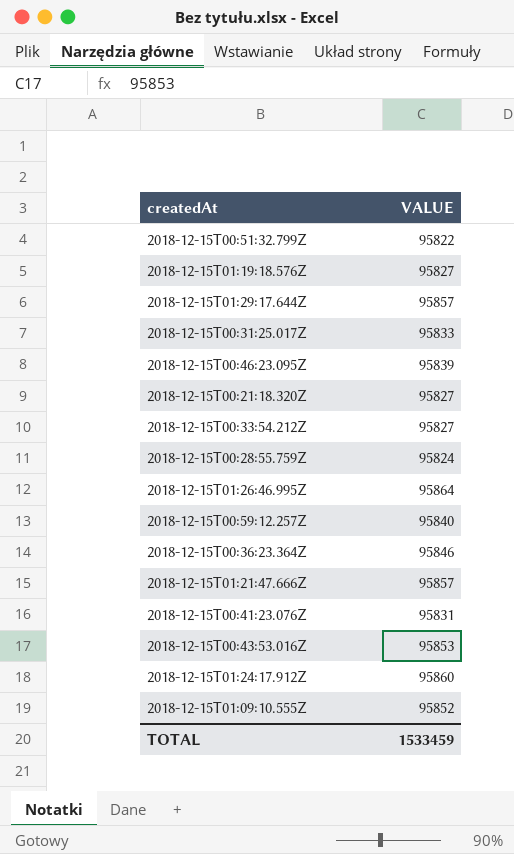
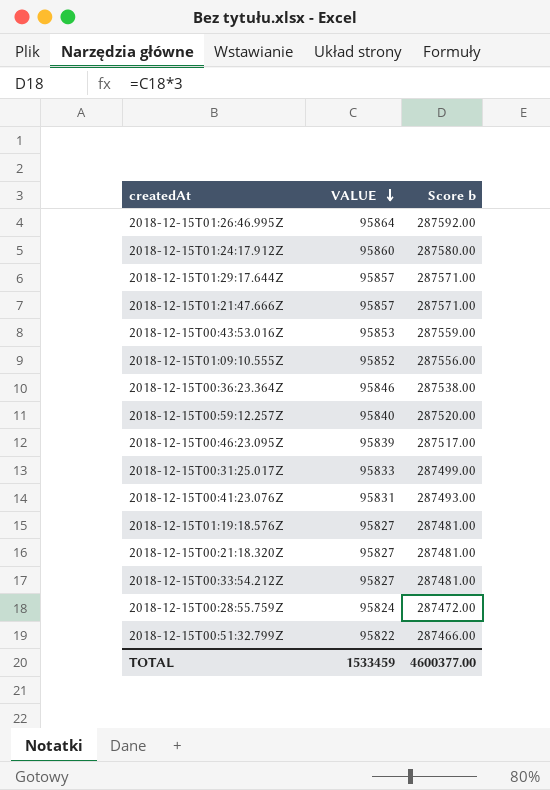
row order: none -> VALUE descending
column Score b | formula: none -> [VALUE] * 3

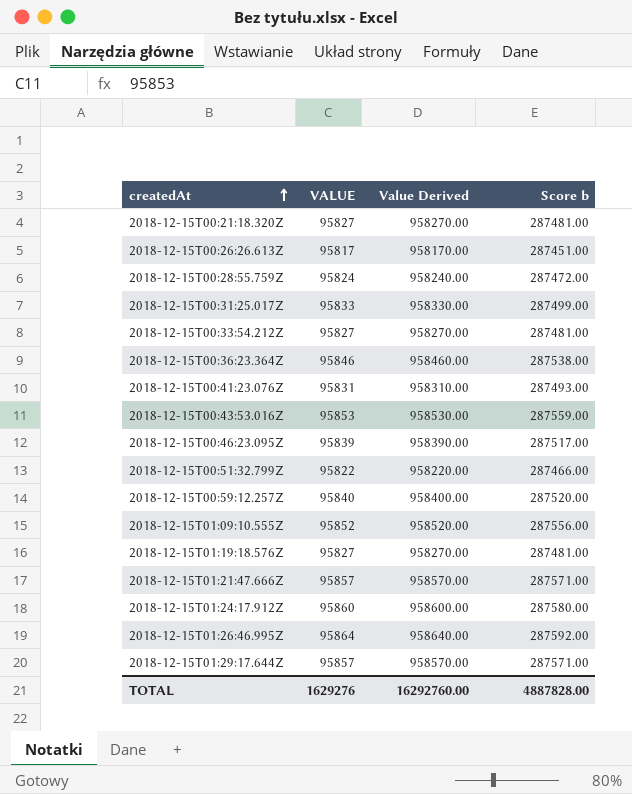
row order: VALUE descending -> createdAt ascending
column Value Derived | formula: none -> [VALUE] * 10
row 2018-12-15T00:26:26.613Z: none -> 95817 | 958170.00 | 287451.00
TOTAL | VALUE: 1533459 -> 1629276
TOTAL | Score b: 4600377.00 -> 4887828.00

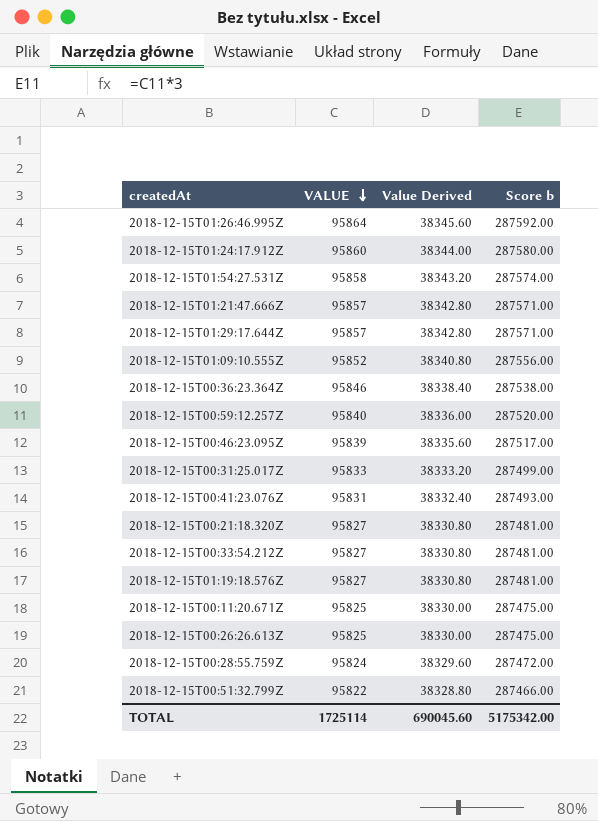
row order: createdAt ascending -> VALUE descending
column Value Derived | formula: [VALUE] * 10 -> [VALUE] * 0.4
row 2018-12-15T00:43:53.016Z: 95853 | 958530.00 | 287559.00 -> none
row 2018-12-15T01:54:27.531Z: none -> 95858 | 38343.20 | 287574.00
row 2018-12-15T00:11:20.671Z: none -> 95825 | 38330.00 | 287475.00
2018-12-15T00:26:26.613Z | VALUE: 95817 -> 95825
2018-12-15T00:26:26.613Z | Score b: 287451.00 -> 287475.00
TOTAL | VALUE: 1629276 -> 1725114
TOTAL | Value Derived: 16292760.00 -> 690045.60
TOTAL | Score b: 4887828.00 -> 5175342.00

